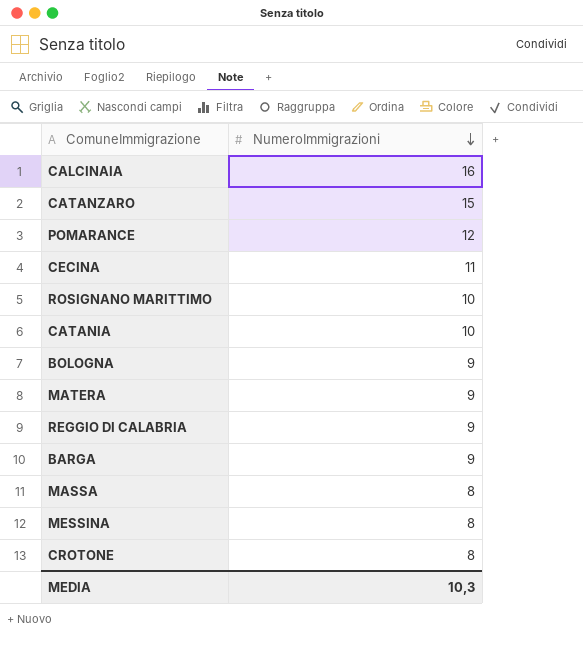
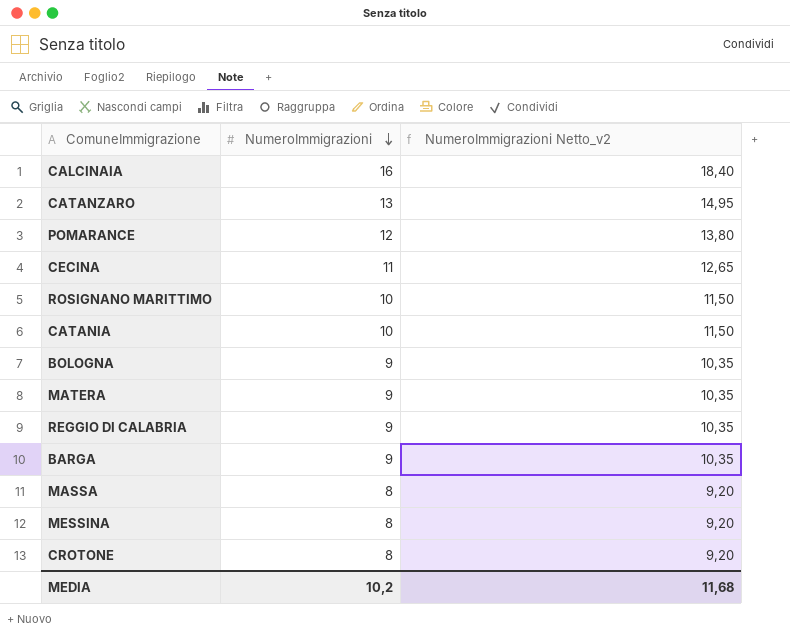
column NumeroImmigrazioni Netto_v2 | formula: none -> [NumeroImmigrazioni] * 1,15
CATANZARO | NumeroImmigrazioni: 15 -> 13
MEDIA | NumeroImmigrazioni: 10,3 -> 10,2

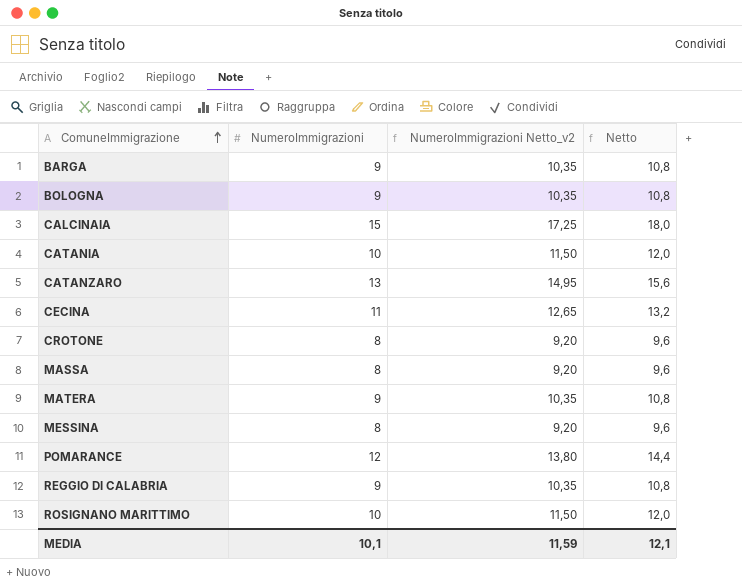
row order: NumeroImmigrazioni descending -> ComuneImmigrazione ascending
column Netto | formula: none -> [NumeroImmigrazioni] * 1,2
CALCINAIA | NumeroImmigrazioni: 16 -> 15
CALCINAIA | NumeroImmigrazioni Netto_v2: 18,40 -> 17,25
MEDIA | NumeroImmigrazioni: 10,2 -> 10,1
MEDIA | NumeroImmigrazioni Netto_v2: 11,68 -> 11,59

